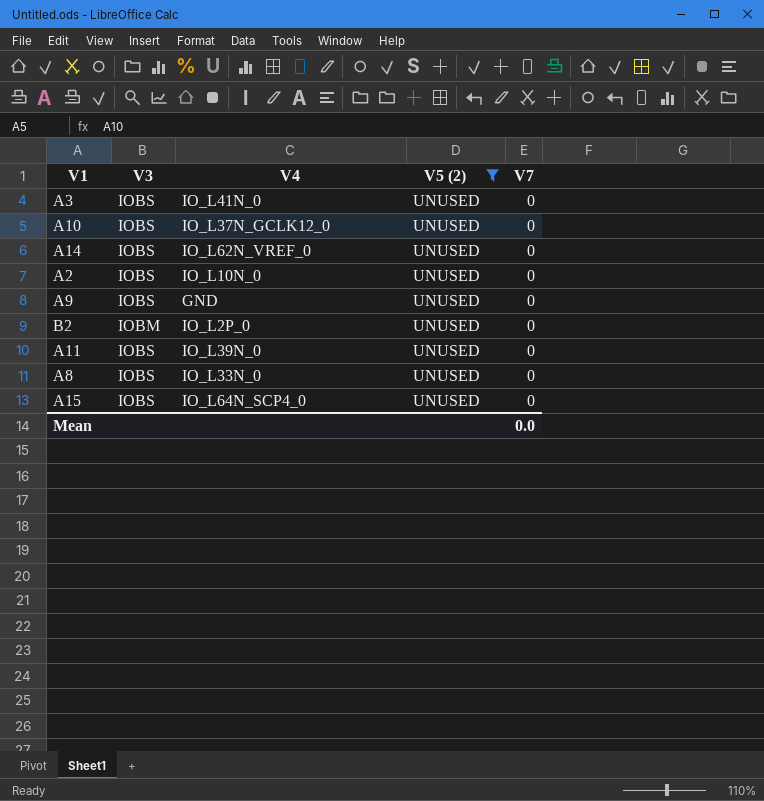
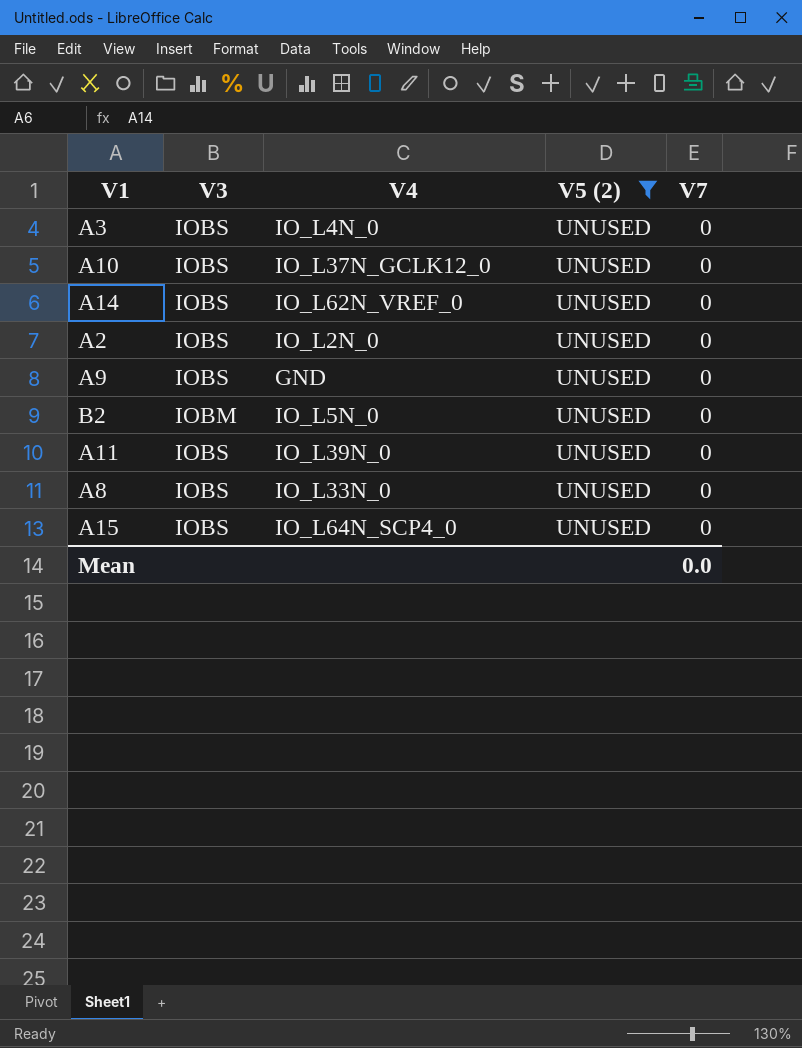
A3 | V4: IO_L41N_0 -> IO_L4N_0
A2 | V4: IO_L10N_0 -> IO_L2N_0
B2 | V4: IO_L2P_0 -> IO_L5N_0

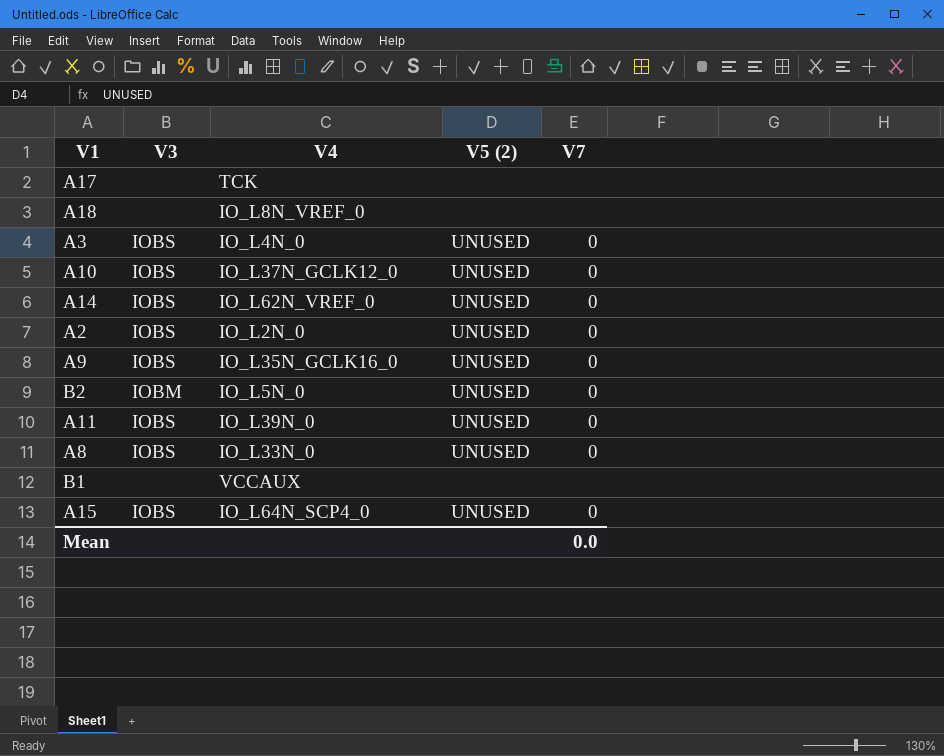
filter: V5 (2) = UNUSED -> none
A9 | V4: GND -> IO_L35N_GCLK16_0

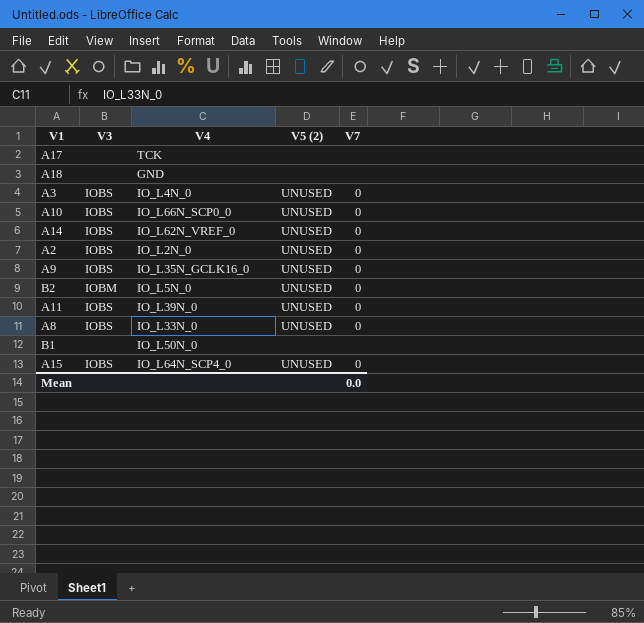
A18 | V4: IO_L8N_VREF_0 -> GND
A10 | V4: IO_L37N_GCLK12_0 -> IO_L66N_SCP0_0
B1 | V4: VCCAUX -> IO_L50N_0

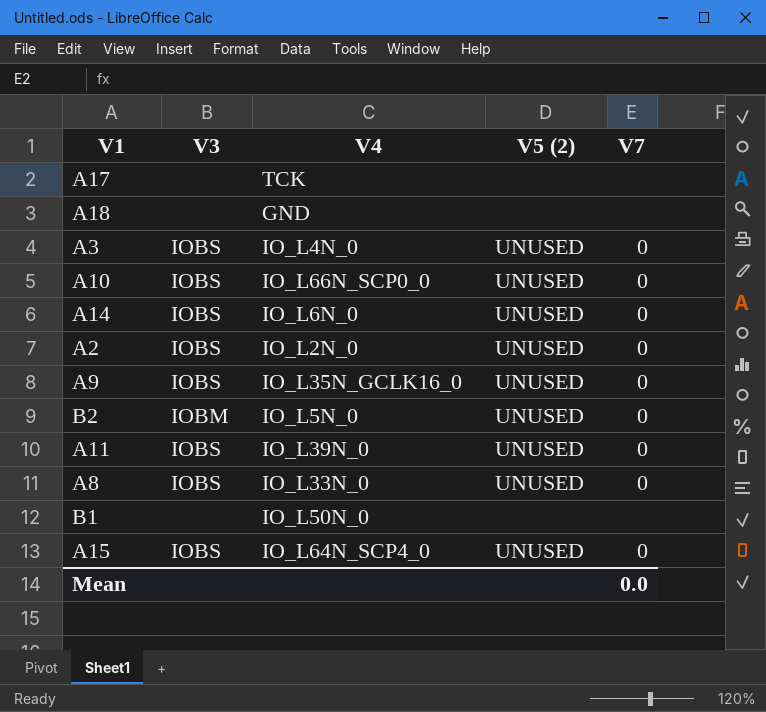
A14 | V4: IO_L62N_VREF_0 -> IO_L6N_0

